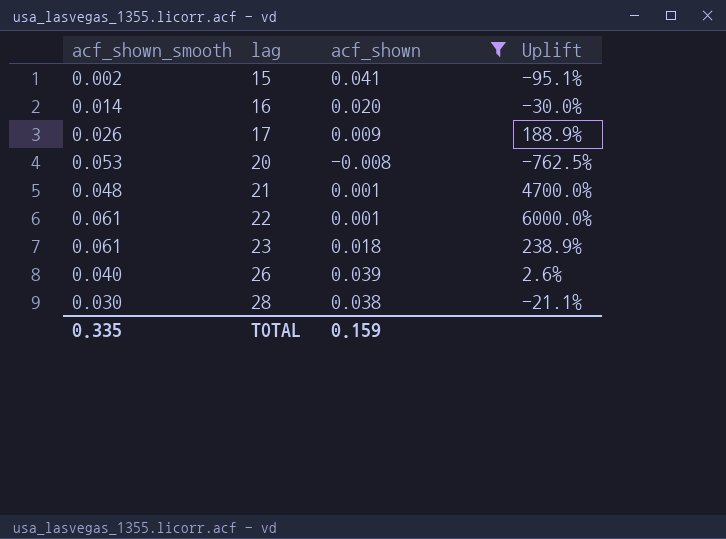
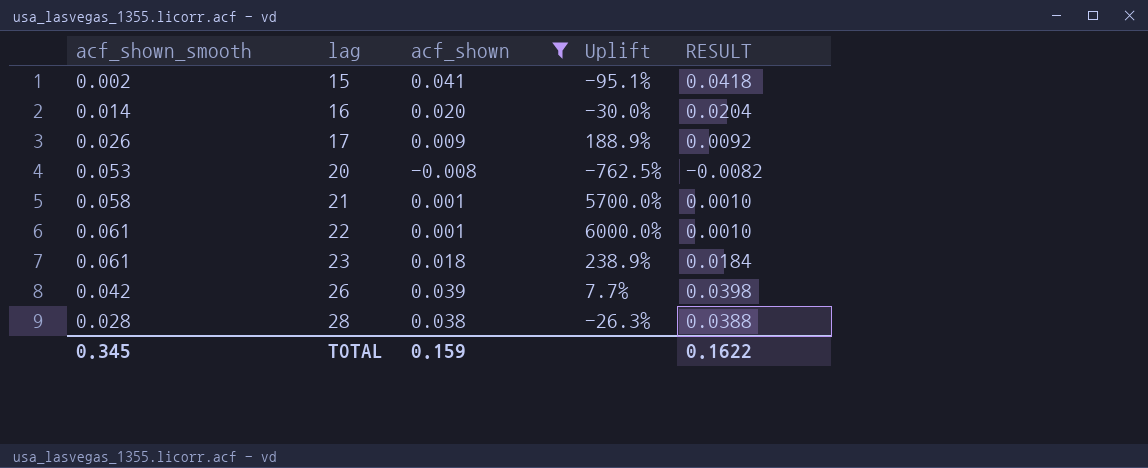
column RESULT | formula: none -> [acf_shown] * 1.02
21 | acf_shown_smooth: 0.048 -> 0.058
21 | Uplift: 4700.0% -> 5700.0%
26 | acf_shown_smooth: 0.040 -> 0.042
26 | Uplift: 2.6% -> 7.7%
28 | acf_shown_smooth: 0.030 -> 0.028
28 | Uplift: -21.1% -> -26.3%
TOTAL | acf_shown_smooth: 0.335 -> 0.345

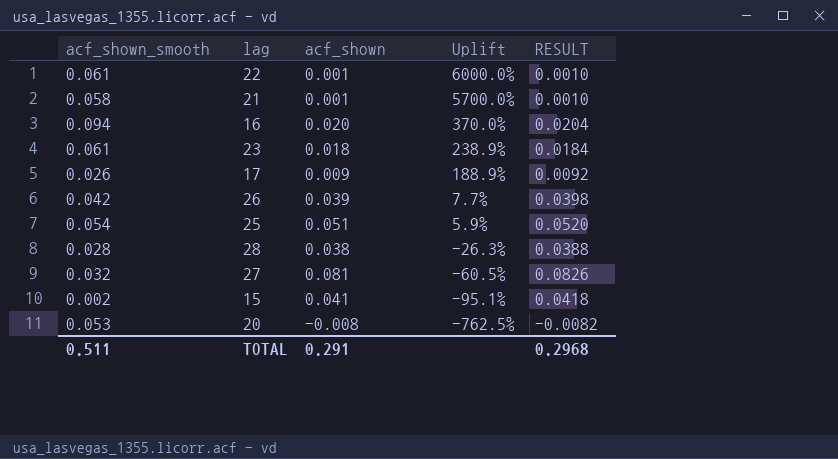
filter: acf_shown <= 0.041 -> none
row order: lag ascending -> Uplift descending
16 | acf_shown_smooth: 0.014 -> 0.094
16 | Uplift: -30.0% -> 370.0%
TOTAL | acf_shown_smooth: 0.345 -> 0.511
TOTAL | acf_shown: 0.159 -> 0.291
TOTAL | RESULT: 0.1622 -> 0.2968

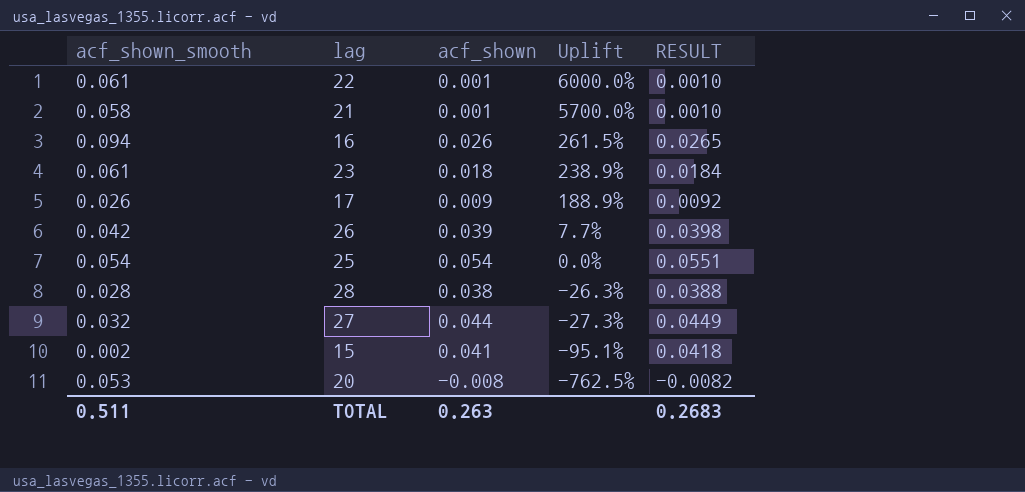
16 | acf_shown: 0.020 -> 0.026
16 | Uplift: 370.0% -> 261.5%
16 | RESULT: 0.0204 -> 0.0265
25 | acf_shown: 0.051 -> 0.054
25 | Uplift: 5.9% -> 0.0%
25 | RESULT: 0.0520 -> 0.0551
27 | acf_shown: 0.081 -> 0.044
27 | Uplift: -60.5% -> -27.3%
27 | RESULT: 0.0826 -> 0.0449
TOTAL | acf_shown: 0.291 -> 0.263
TOTAL | RESULT: 0.2968 -> 0.2683

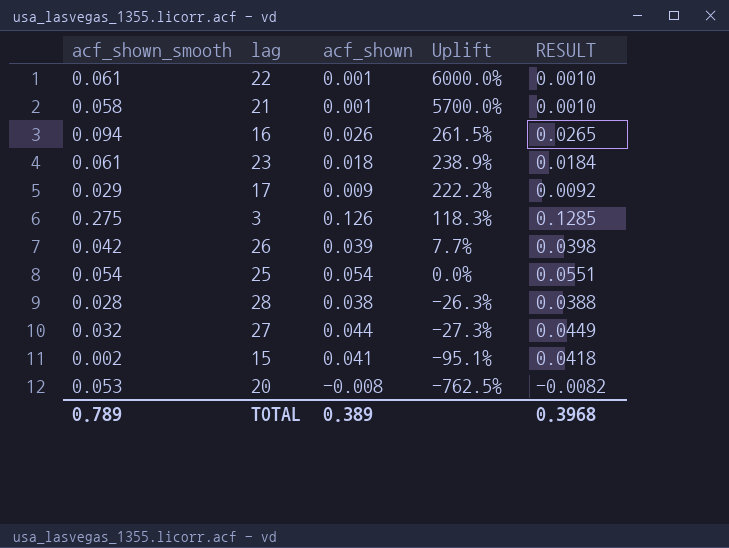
17 | acf_shown_smooth: 0.026 -> 0.029
17 | Uplift: 188.9% -> 222.2%
row 3: none -> 0.275 | 0.126 | 118.3% | 0.1285
TOTAL | acf_shown_smooth: 0.511 -> 0.789
TOTAL | acf_shown: 0.263 -> 0.389
TOTAL | RESULT: 0.2683 -> 0.3968

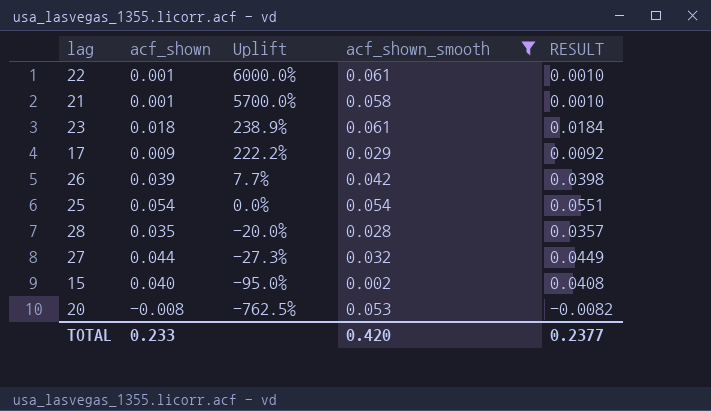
filter: none -> acf_shown_smooth <= 0.061
column acf_shown_smooth | position: 1 -> 4
28 | acf_shown: 0.038 -> 0.035
28 | Uplift: -26.3% -> -20.0%
28 | RESULT: 0.0388 -> 0.0357
15 | acf_shown: 0.041 -> 0.040
15 | Uplift: -95.1% -> -95.0%
15 | RESULT: 0.0418 -> 0.0408
TOTAL | acf_shown: 0.389 -> 0.233
TOTAL | acf_shown_smooth: 0.789 -> 0.420
TOTAL | RESULT: 0.3968 -> 0.2377

